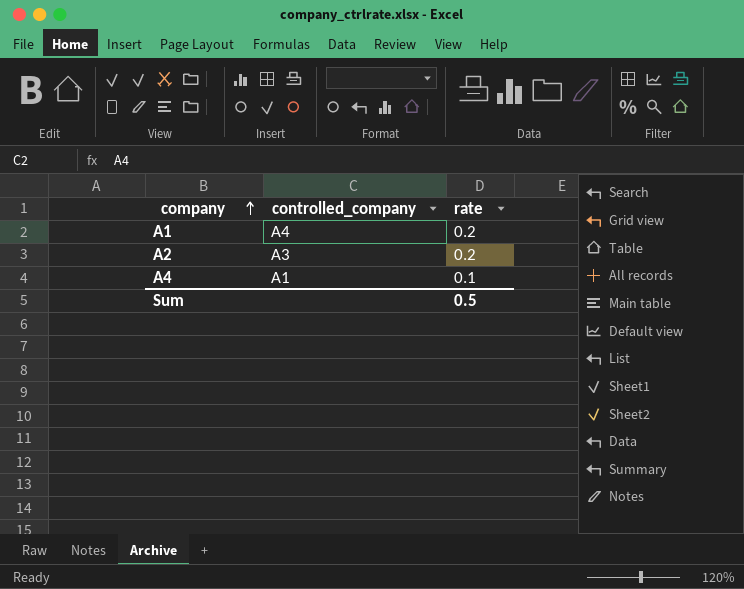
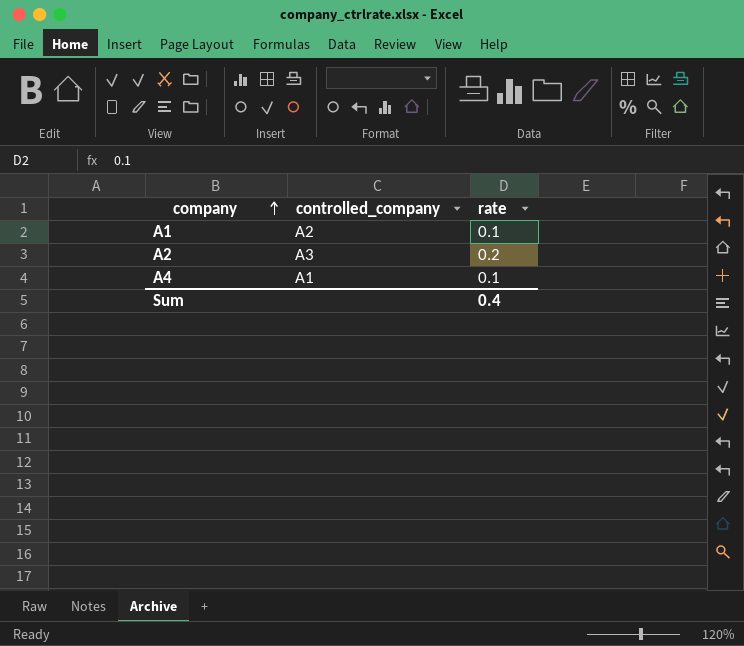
A1 | controlled_company: A4 -> A2
A1 | rate: 0.2 -> 0.1
Sum | rate: 0.5 -> 0.4

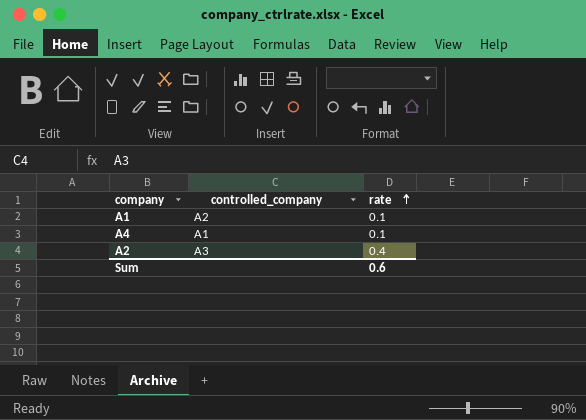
row order: company ascending -> rate ascending
A2 | rate: 0.2 -> 0.4
Sum | rate: 0.4 -> 0.6

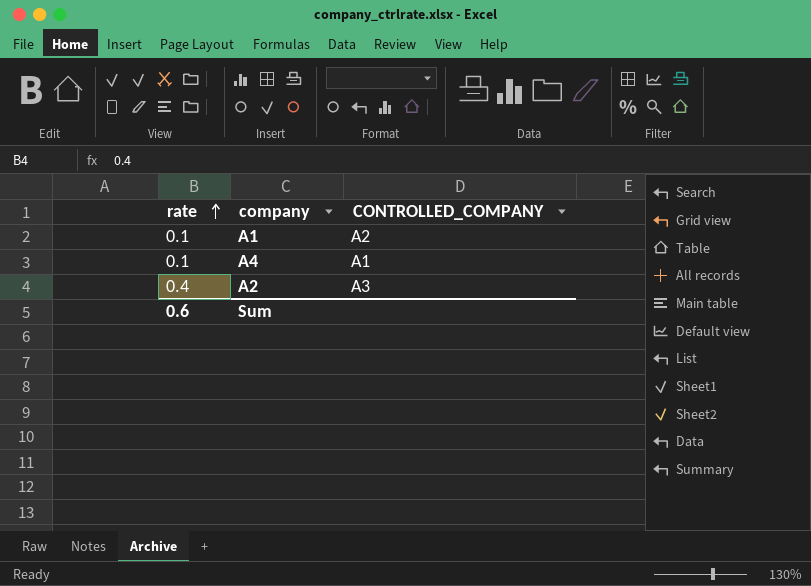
column rate | position: 3 -> 1
column name: controlled_company -> CONTROLLED_COMPANY

